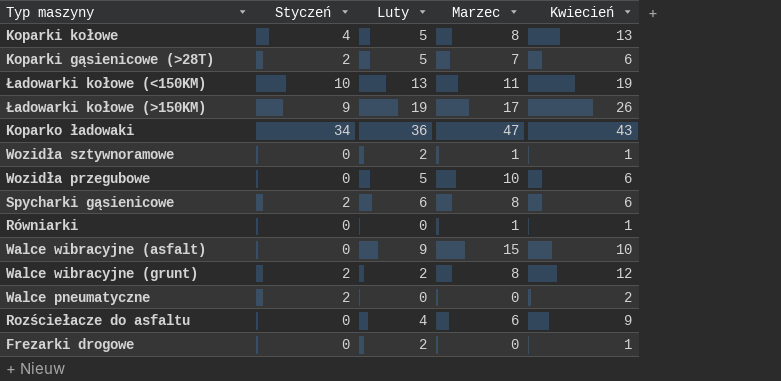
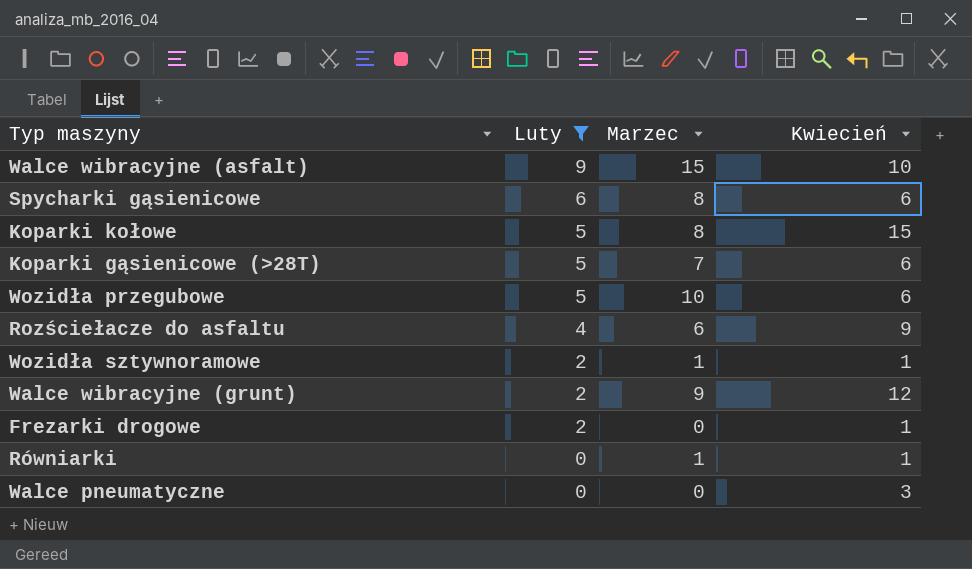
filter: none -> Luty <= 9
row order: none -> Luty descending
column Styczeń | position: 2 -> none
Koparki kołowe | Kwiecień: 13 -> 15
Walce wibracyjne (grunt) | Marzec: 8 -> 9
Walce pneumatyczne | Kwiecień: 2 -> 3

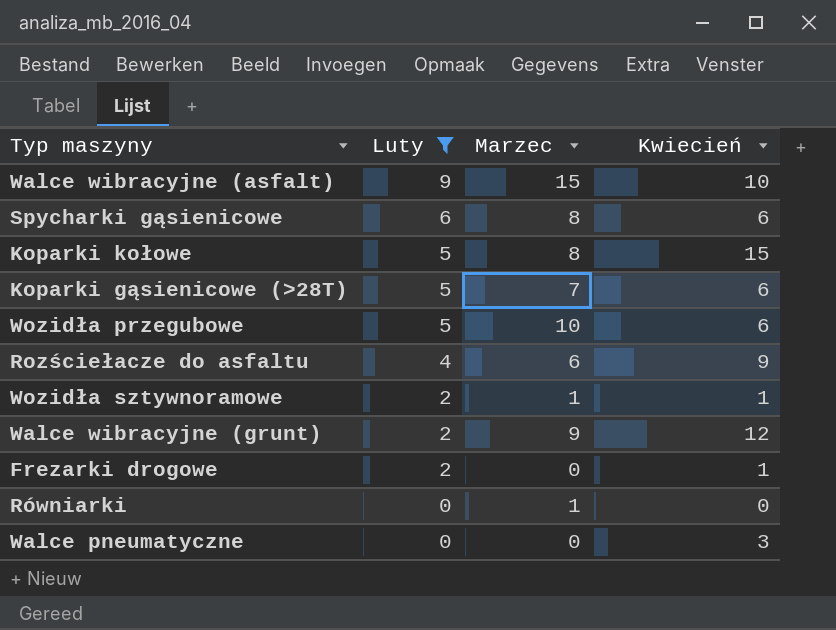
Równiarki | Kwiecień: 1 -> 0

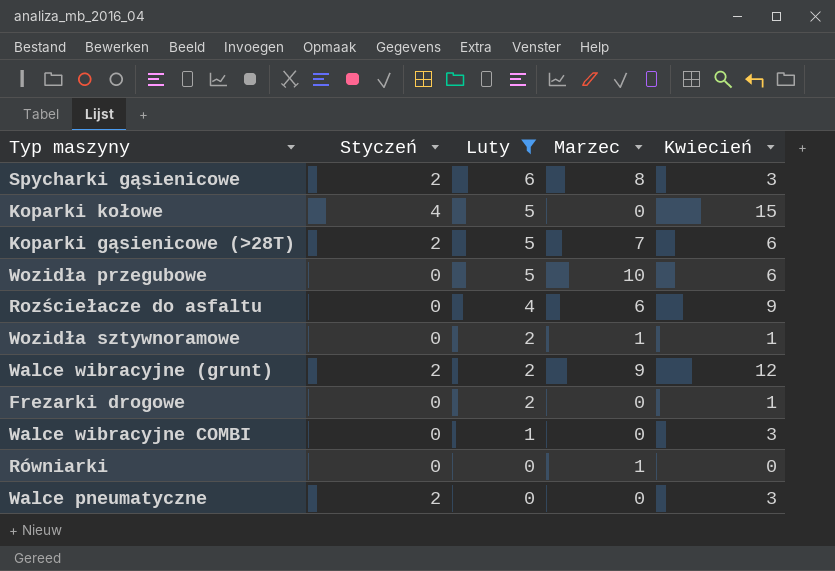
column Styczeń | position: none -> 2
row Walce wibracyjne (asfalt): 9 | 15 | 10 -> none
Spycharki gąsienicowe | Kwiecień: 6 -> 3
Koparki kołowe | Marzec: 8 -> 0
row Walce wibracyjne COMBI: none -> 0 | 1 | 0 | 3

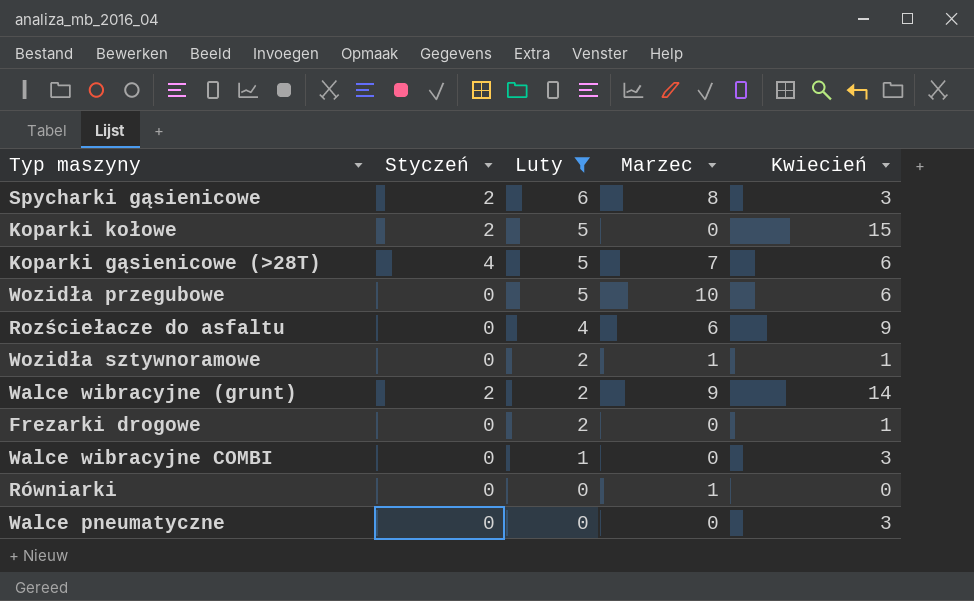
Koparki kołowe | Styczeń: 4 -> 2
Koparki gąsienicowe (>28T) | Styczeń: 2 -> 4
Walce wibracyjne (grunt) | Kwiecień: 12 -> 14
Walce pneumatyczne | Styczeń: 2 -> 0

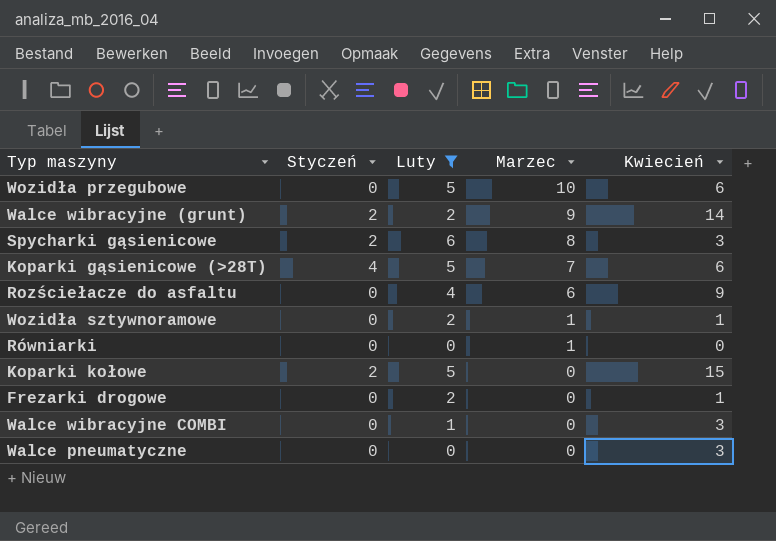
row order: Luty descending -> Marzec descending

